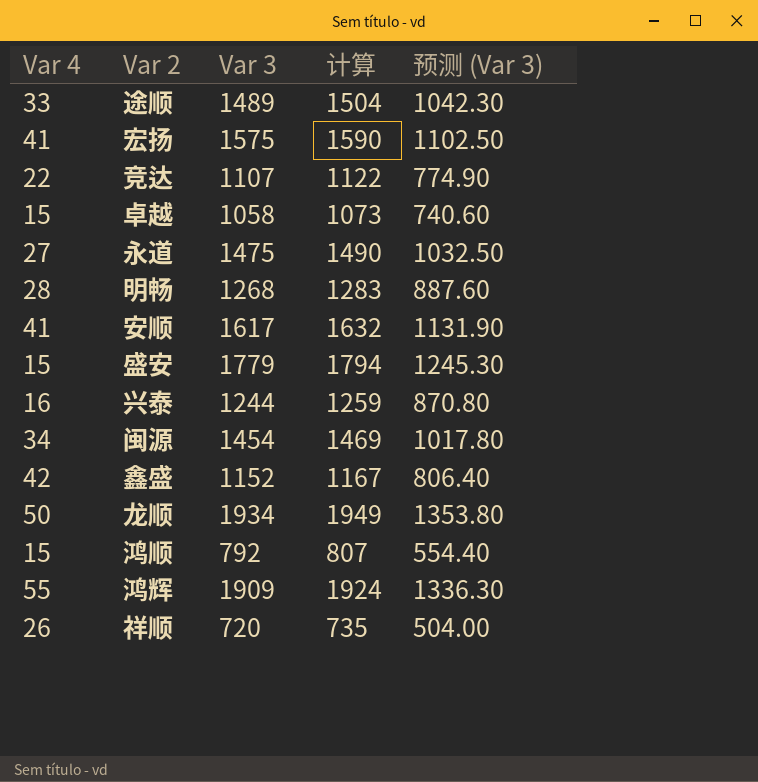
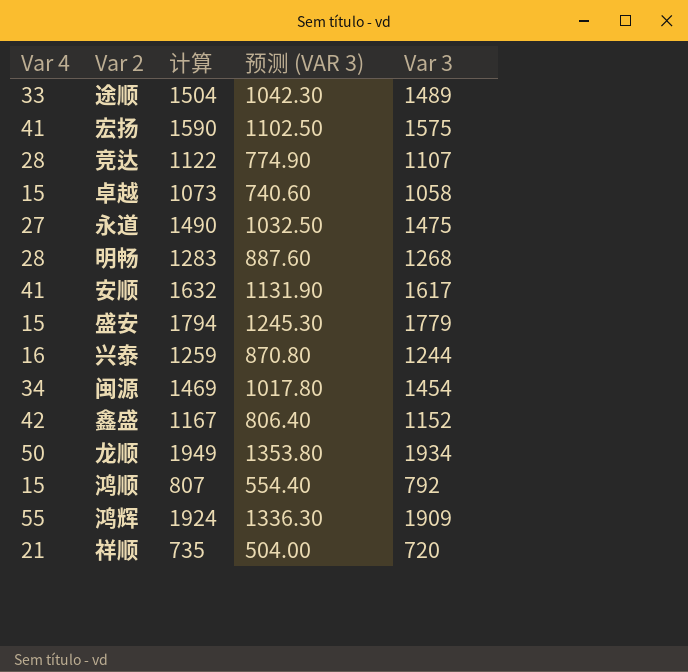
column name: 预测 (Var 3) -> 预测 (VAR 3)
column Var 3 | position: 3 -> 5
竞达 | Var 4: 22 -> 28
祥顺 | Var 4: 26 -> 21

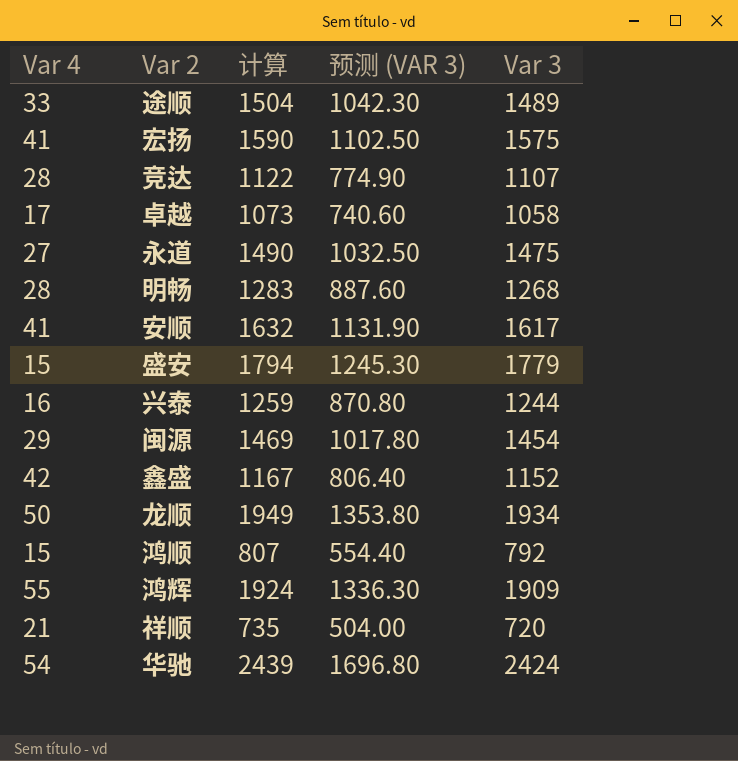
卓越 | Var 4: 15 -> 17
闽源 | Var 4: 34 -> 29
row 华驰: none -> 54 | 2439 | 1696.80 | 2424

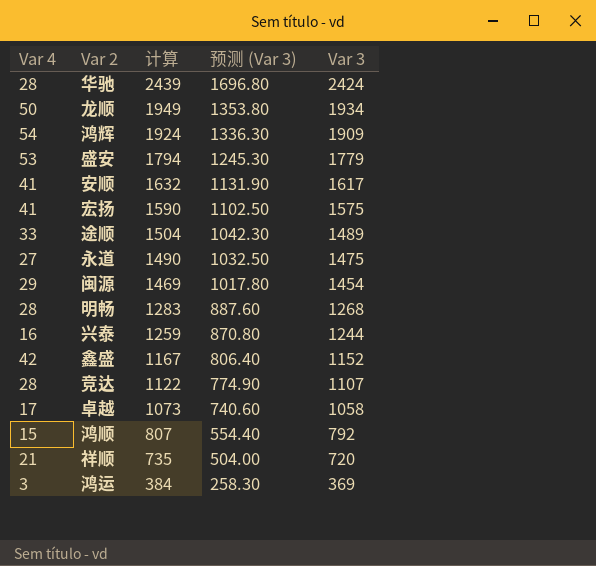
row order: none -> 计算 descending
column name: 预测 (VAR 3) -> 预测 (Var 3)
华驰 | Var 4: 54 -> 28
鸿辉 | Var 4: 55 -> 54
盛安 | Var 4: 15 -> 53
row 鸿运: none -> 3 | 384 | 258.30 | 369

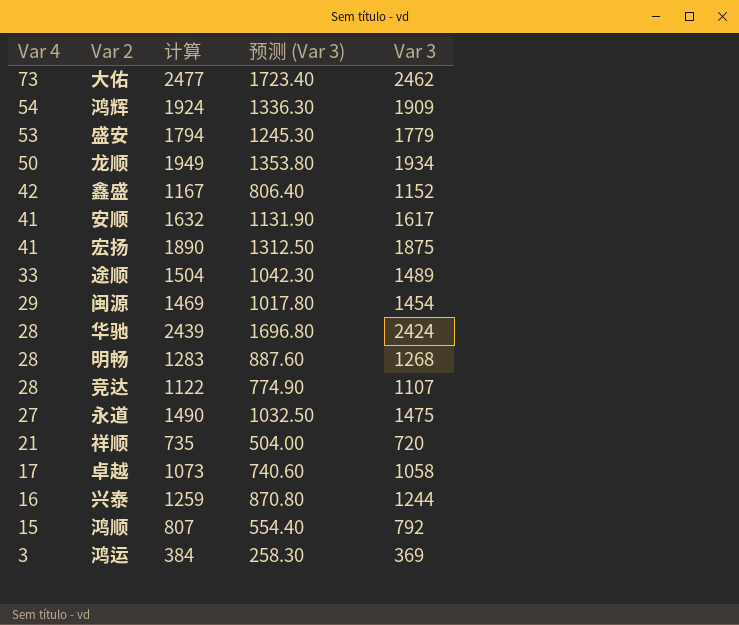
row order: 计算 descending -> Var 4 descending
row 大佑: none -> 73 | 2477 | 1723.40 | 2462
宏扬 | 计算: 1590 -> 1890
宏扬 | 预测 (Var 3): 1102.50 -> 1312.50
宏扬 | Var 3: 1575 -> 1875

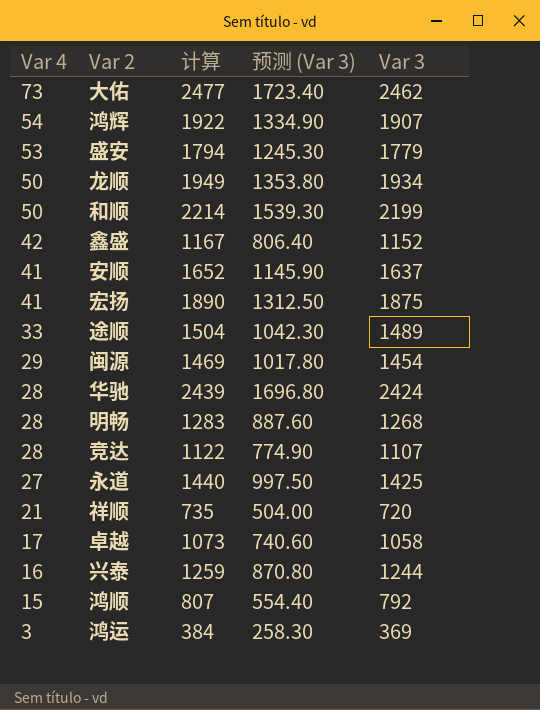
鸿辉 | 计算: 1924 -> 1922
鸿辉 | 预测 (Var 3): 1336.30 -> 1334.90
鸿辉 | Var 3: 1909 -> 1907
row 和顺: none -> 50 | 2214 | 1539.30 | 2199
安顺 | 计算: 1632 -> 1652
安顺 | 预测 (Var 3): 1131.90 -> 1145.90
安顺 | Var 3: 1617 -> 1637
永道 | 计算: 1490 -> 1440
永道 | 预测 (Var 3): 1032.50 -> 997.50
永道 | Var 3: 1475 -> 1425

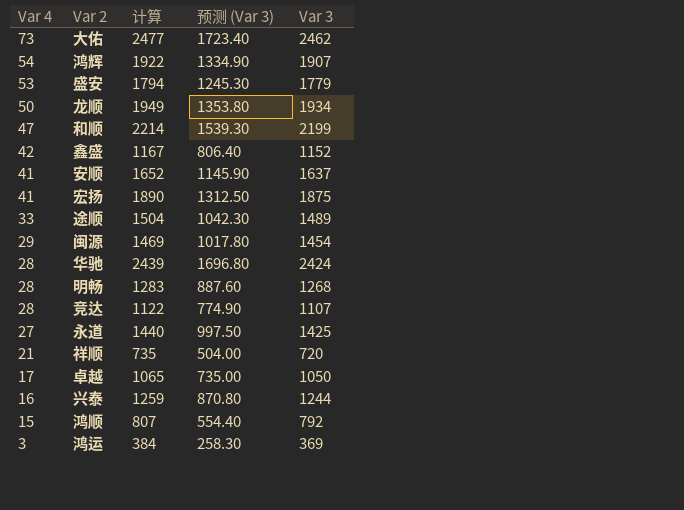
和顺 | Var 4: 50 -> 47
卓越 | 计算: 1073 -> 1065
卓越 | 预测 (Var 3): 740.60 -> 735.00
卓越 | Var 3: 1058 -> 1050

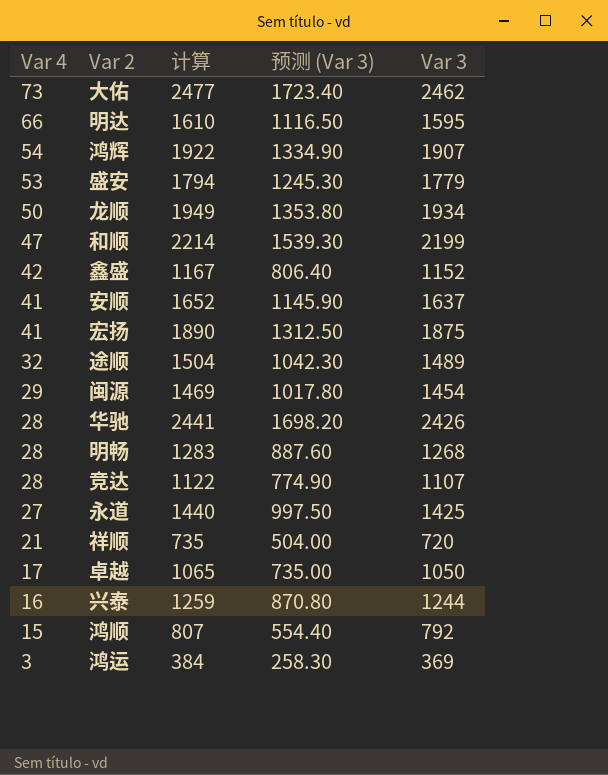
row 明达: none -> 66 | 1610 | 1116.50 | 1595
途顺 | Var 4: 33 -> 32
华驰 | 计算: 2439 -> 2441
华驰 | 预测 (Var 3): 1696.80 -> 1698.20
华驰 | Var 3: 2424 -> 2426

